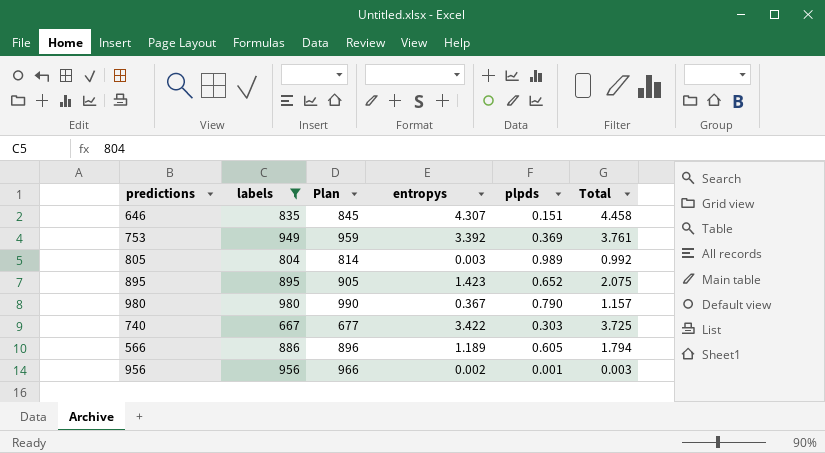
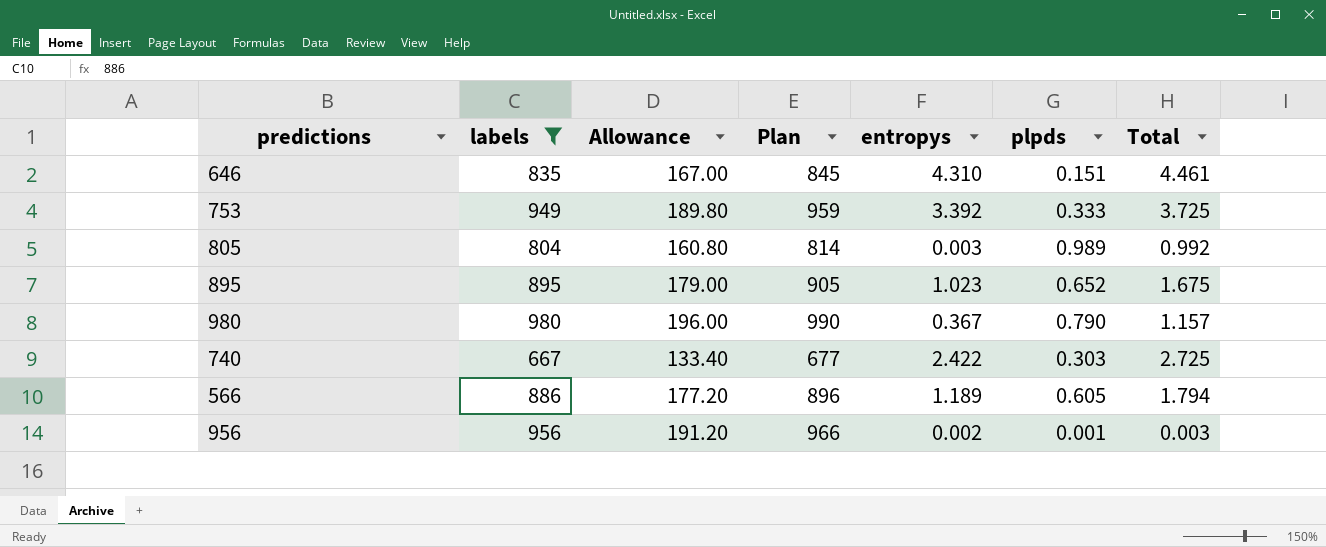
column Allowance | formula: none -> [labels] * 0.2
646 | entropys: 4.307 -> 4.310
646 | Total: 4.458 -> 4.461
753 | plpds: 0.369 -> 0.333
753 | Total: 3.761 -> 3.725
895 | entropys: 1.423 -> 1.023
895 | Total: 2.075 -> 1.675
740 | entropys: 3.422 -> 2.422
740 | Total: 3.725 -> 2.725

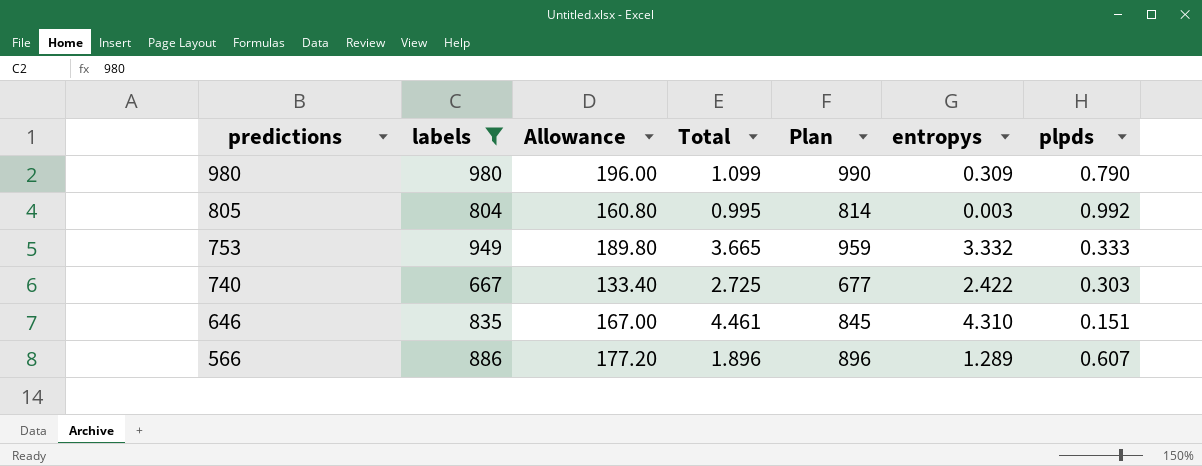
row order: none -> predictions descending
column Total | position: 7 -> 4
row 895: 895 | 179.00 | 905 | 1.023 | 0.652 | 1.675 -> none
row 956: 956 | 191.20 | 966 | 0.002 | 0.001 | 0.003 -> none
980 | Total: 1.157 -> 1.099
980 | entropys: 0.367 -> 0.309
805 | Total: 0.992 -> 0.995
805 | plpds: 0.989 -> 0.992
753 | Total: 3.725 -> 3.665
753 | entropys: 3.392 -> 3.332
566 | Total: 1.794 -> 1.896
566 | entropys: 1.189 -> 1.289
566 | plpds: 0.605 -> 0.607

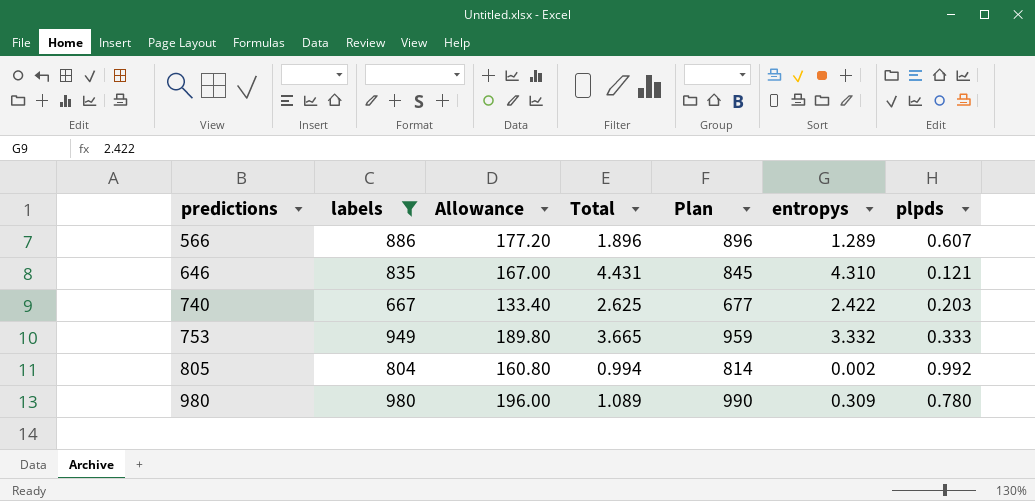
row order: predictions descending -> predictions ascending
646 | Total: 4.461 -> 4.431
646 | plpds: 0.151 -> 0.121
740 | Total: 2.725 -> 2.625
740 | plpds: 0.303 -> 0.203
805 | Total: 0.995 -> 0.994
805 | entropys: 0.003 -> 0.002
980 | Total: 1.099 -> 1.089
980 | plpds: 0.790 -> 0.780

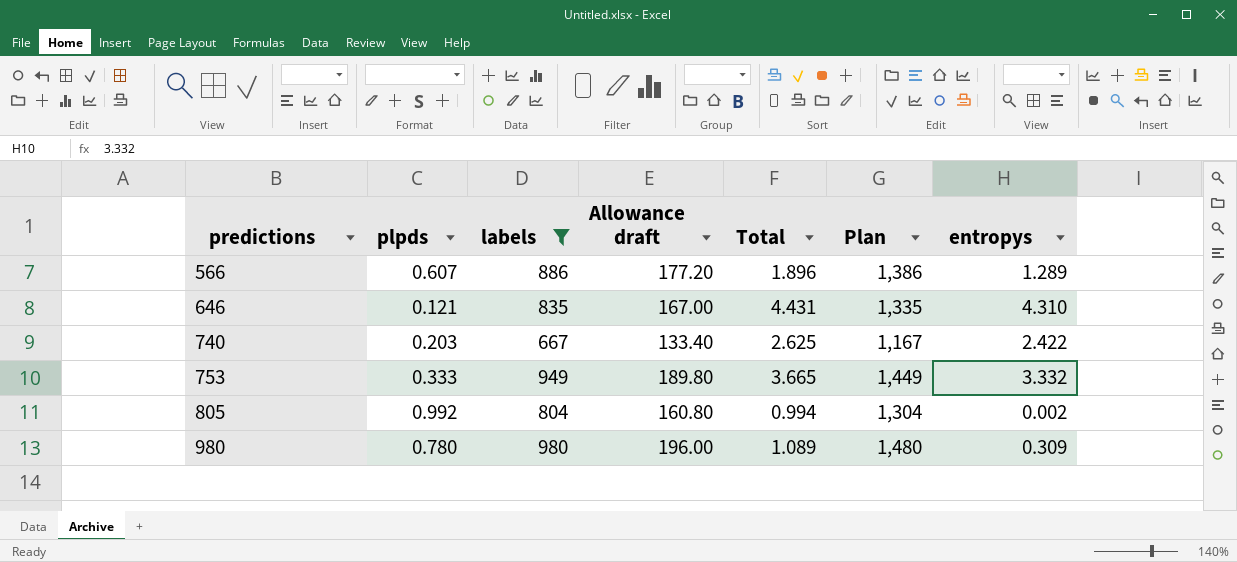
column plpds | position: 7 -> 2
column name: Allowance -> Allowance draft
column Plan | formula: [labels] + 10 -> [labels] + 500

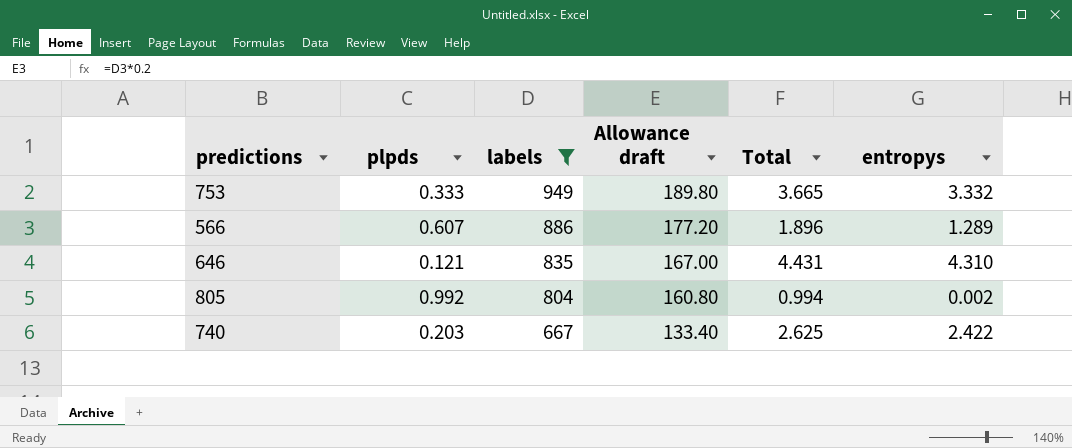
row order: predictions ascending -> labels descending
column Plan | formula: [labels] + 500 -> none
row 980: 0.780 | 980 | 196.00 | 1.089 | 1,480 | 0.309 -> none

